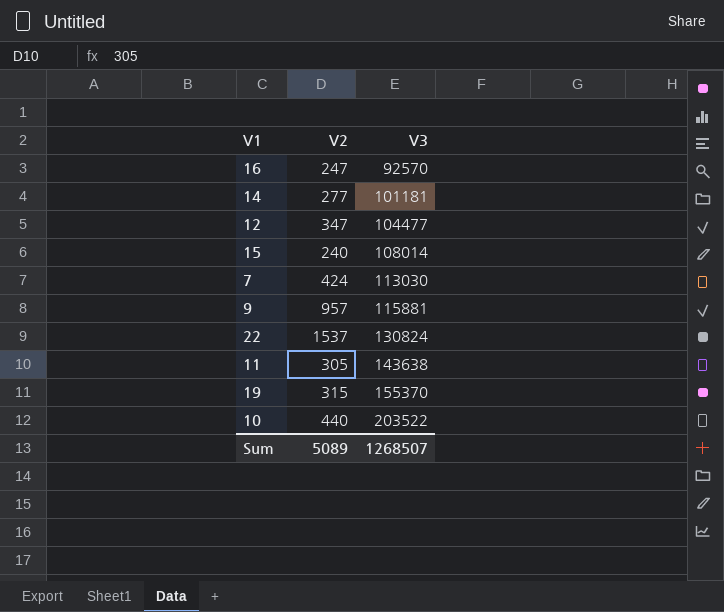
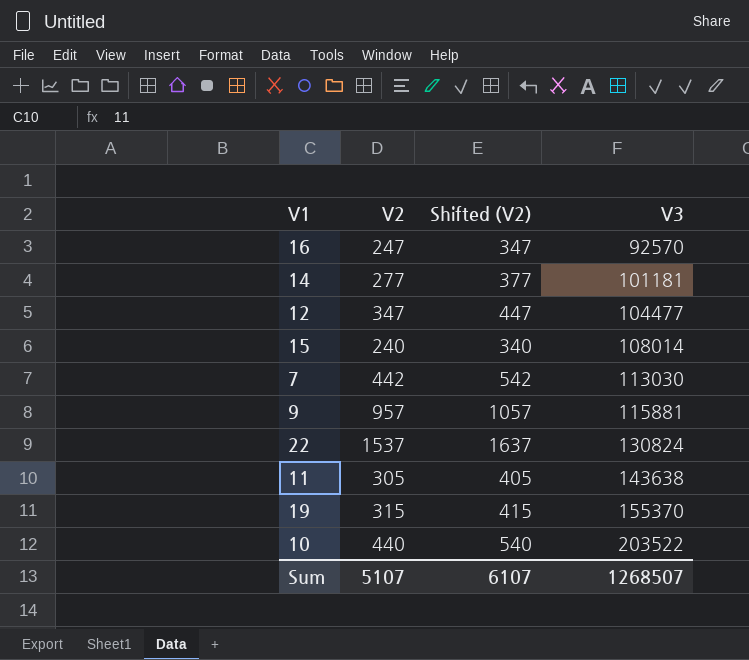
column Shifted (V2) | formula: none -> [V2] + 100
7 | V2: 424 -> 442
Sum | V2: 5089 -> 5107

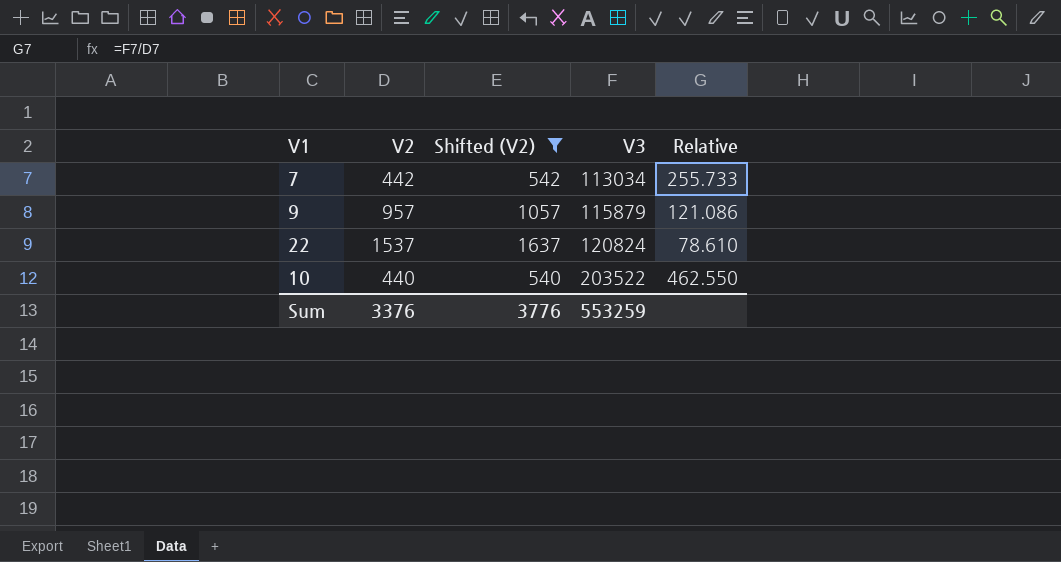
filter: none -> Shifted (V2) >= 540
column Relative | formula: none -> [V3] / [V2]
7 | V3: 113030 -> 113034
9 | V3: 115881 -> 115879
22 | V3: 130824 -> 120824
Sum | V2: 5107 -> 3376
Sum | Shifted (V2): 6107 -> 3776
Sum | V3: 1268507 -> 553259

